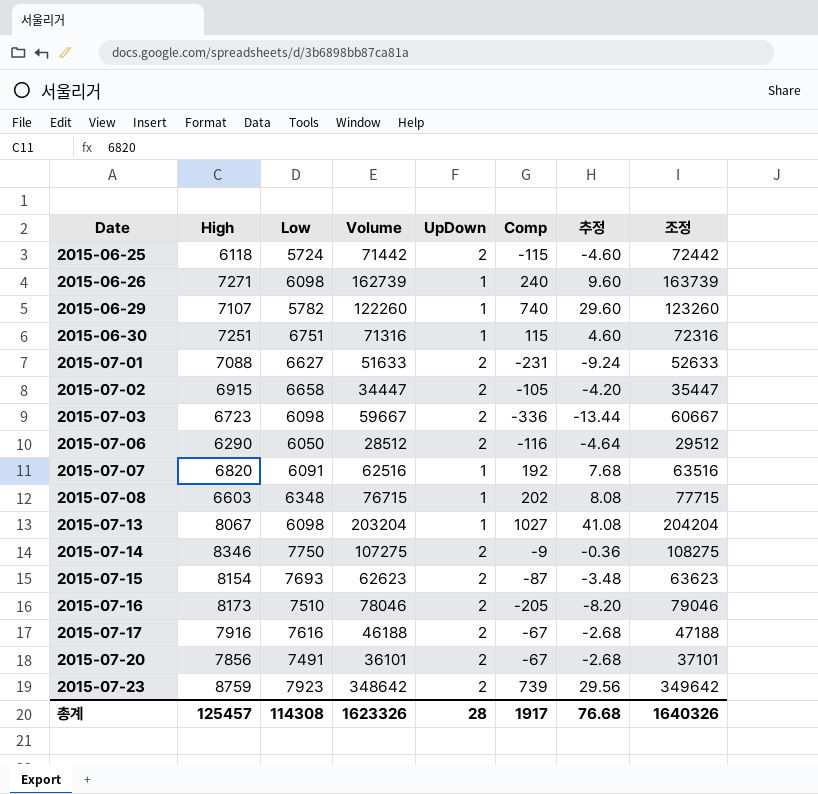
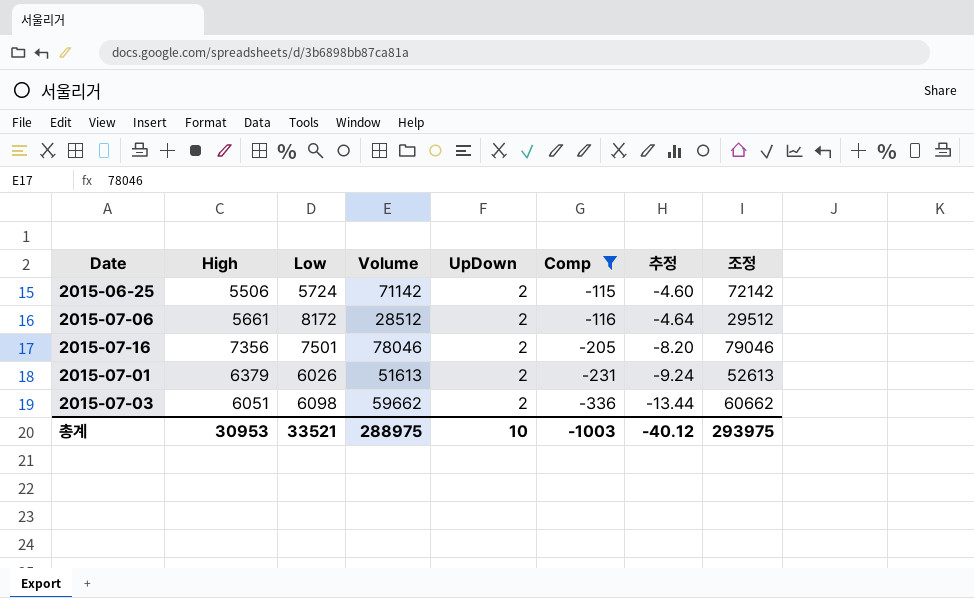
filter: none -> Comp <= -115
row order: Date ascending -> Comp descending
2015-06-25 | High: 6118 -> 5506
2015-06-25 | Volume: 71442 -> 71142
2015-06-25 | 조정: 72442 -> 72142
2015-07-06 | High: 6290 -> 5661
2015-07-06 | Low: 6050 -> 8172
2015-07-16 | High: 8173 -> 7356
2015-07-16 | Low: 7510 -> 7501
2015-07-01 | High: 7088 -> 6379
2015-07-01 | Low: 6627 -> 6026
2015-07-01 | Volume: 51633 -> 51613
2015-07-01 | 조정: 52633 -> 52613
2015-07-03 | High: 6723 -> 6051
2015-07-03 | Volume: 59667 -> 59662
2015-07-03 | 조정: 60667 -> 60662
총계 | High: 125457 -> 30953
총계 | Low: 114308 -> 33521
총계 | Volume: 1623326 -> 288975
총계 | UpDown: 28 -> 10
총계 | Comp: 1917 -> -1003
총계 | 추정: 76.68 -> -40.12
총계 | 조정: 1640326 -> 293975

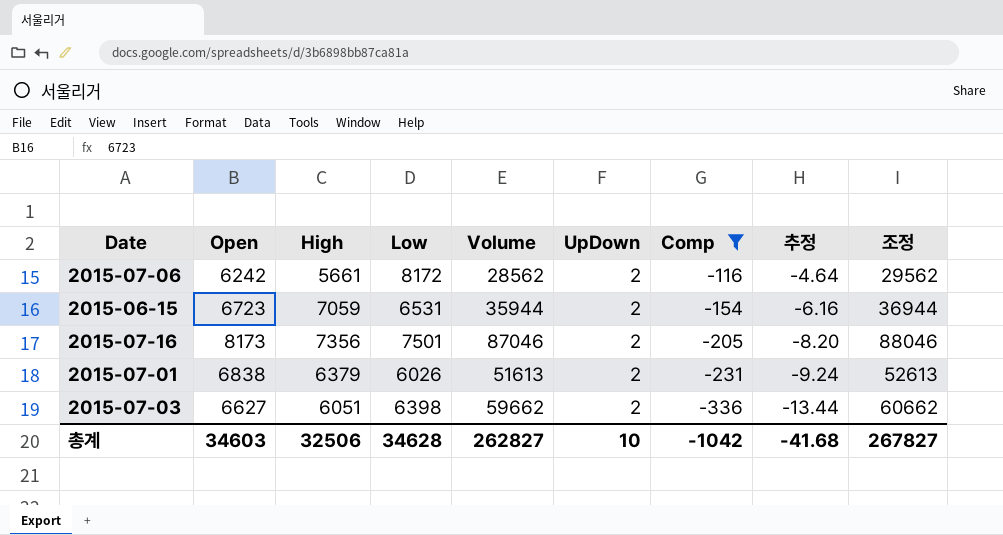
column Open | position: none -> 2
row 2015-06-25: 5506 | 5724 | 71142 | 2 | -115 | -4.60 | 72142 -> none
2015-07-06 | Volume: 28512 -> 28562
2015-07-06 | 조정: 29512 -> 29562
row 2015-06-15: none -> 6723 | 7059 | 6531 | 35944 | 2 | -154 | -6.16 | 36944
2015-07-16 | Volume: 78046 -> 87046
2015-07-16 | 조정: 79046 -> 88046
2015-07-03 | Low: 6098 -> 6398
총계 | High: 30953 -> 32506
총계 | Low: 33521 -> 34628
총계 | Volume: 288975 -> 262827
총계 | Comp: -1003 -> -1042
총계 | 추정: -40.12 -> -41.68
총계 | 조정: 293975 -> 267827

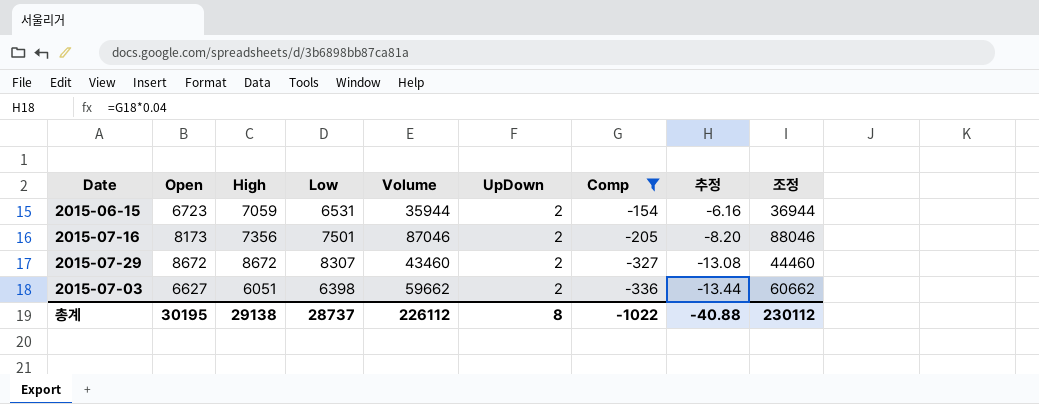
row 2015-07-06: 6242 | 5661 | 8172 | 28562 | 2 | -116 | -4.64 | 29562 -> none
row 2015-07-01: 6838 | 6379 | 6026 | 51613 | 2 | -231 | -9.24 | 52613 -> none
row 2015-07-29: none -> 8672 | 8672 | 8307 | 43460 | 2 | -327 | -13.08 | 44460
총계 | Open: 34603 -> 30195
총계 | High: 32506 -> 29138
총계 | Low: 34628 -> 28737
총계 | Volume: 262827 -> 226112
총계 | UpDown: 10 -> 8
총계 | Comp: -1042 -> -1022
총계 | 추정: -41.68 -> -40.88
총계 | 조정: 267827 -> 230112

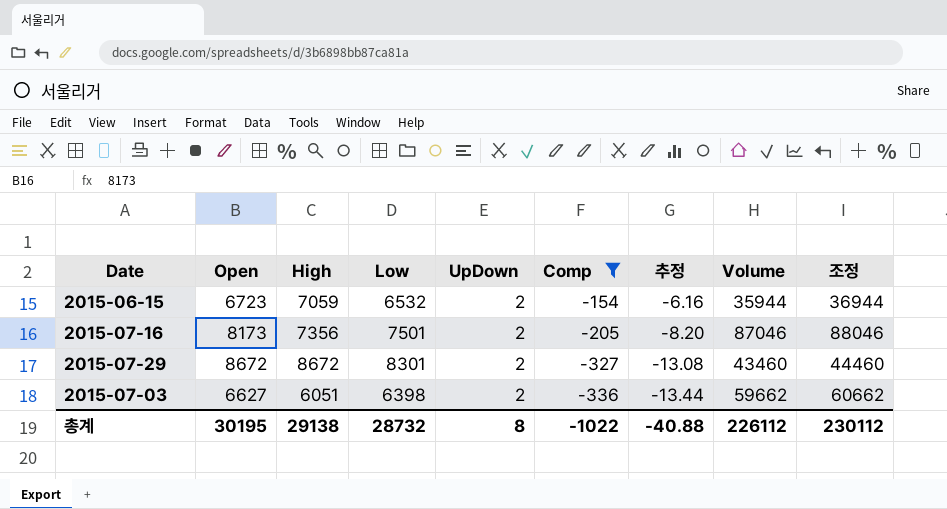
column Volume | position: 5 -> 8
2015-06-15 | Low: 6531 -> 6532
2015-07-29 | Low: 8307 -> 8301
총계 | Low: 28737 -> 28732

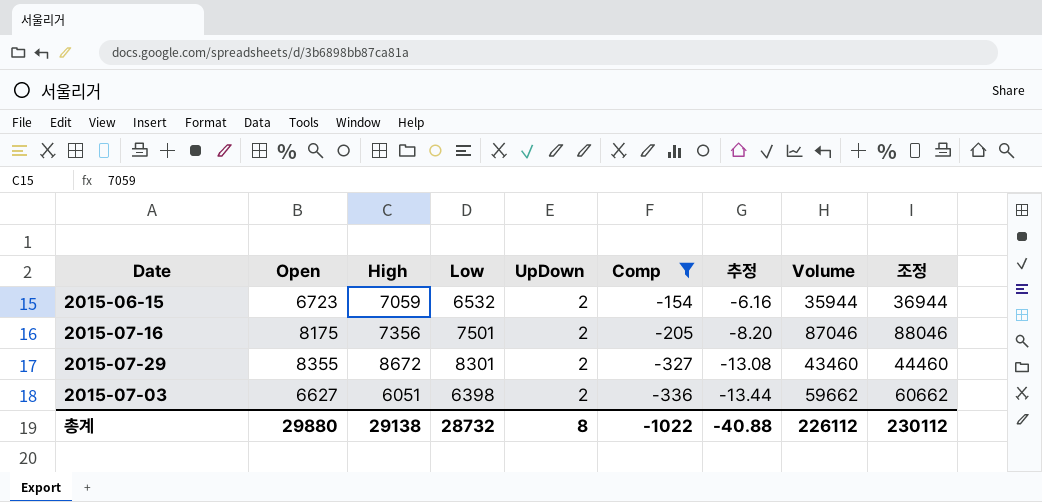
2015-07-16 | Open: 8173 -> 8175
2015-07-29 | Open: 8672 -> 8355
총계 | Open: 30195 -> 29880

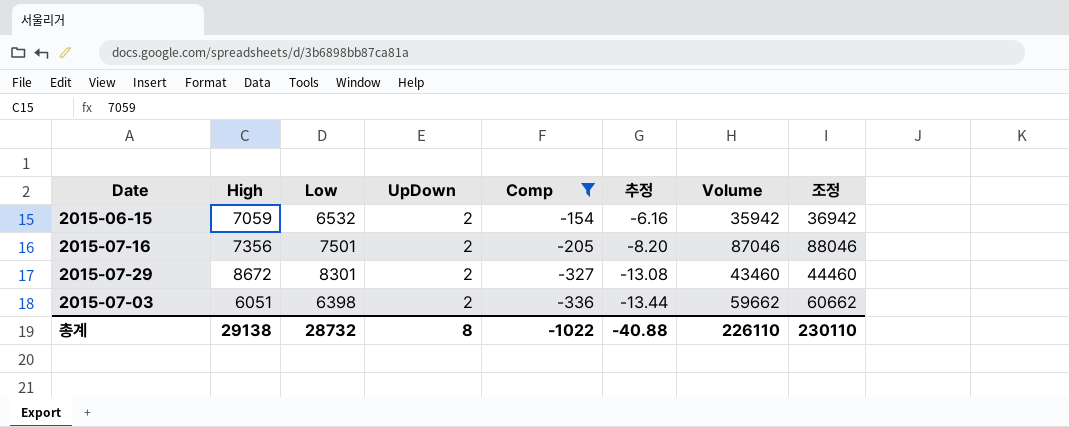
column Open | position: 2 -> none
2015-06-15 | Volume: 35944 -> 35942
2015-06-15 | 조정: 36944 -> 36942
총계 | Volume: 226112 -> 226110
총계 | 조정: 230112 -> 230110

